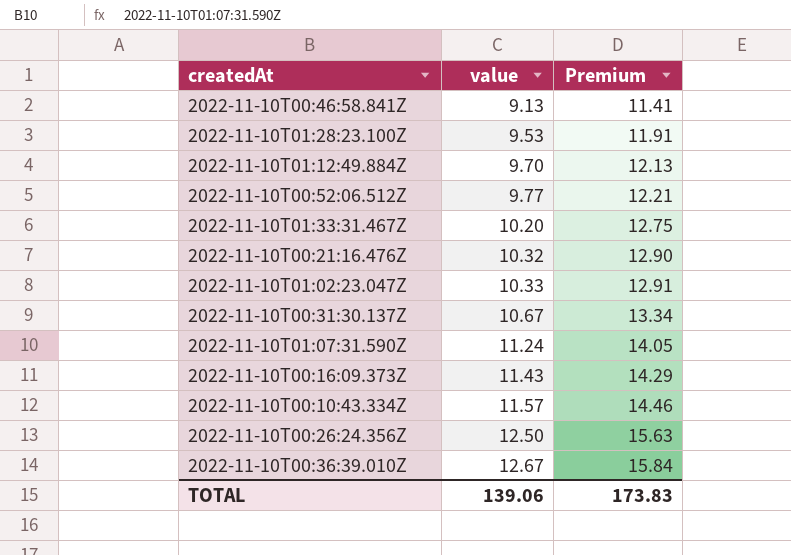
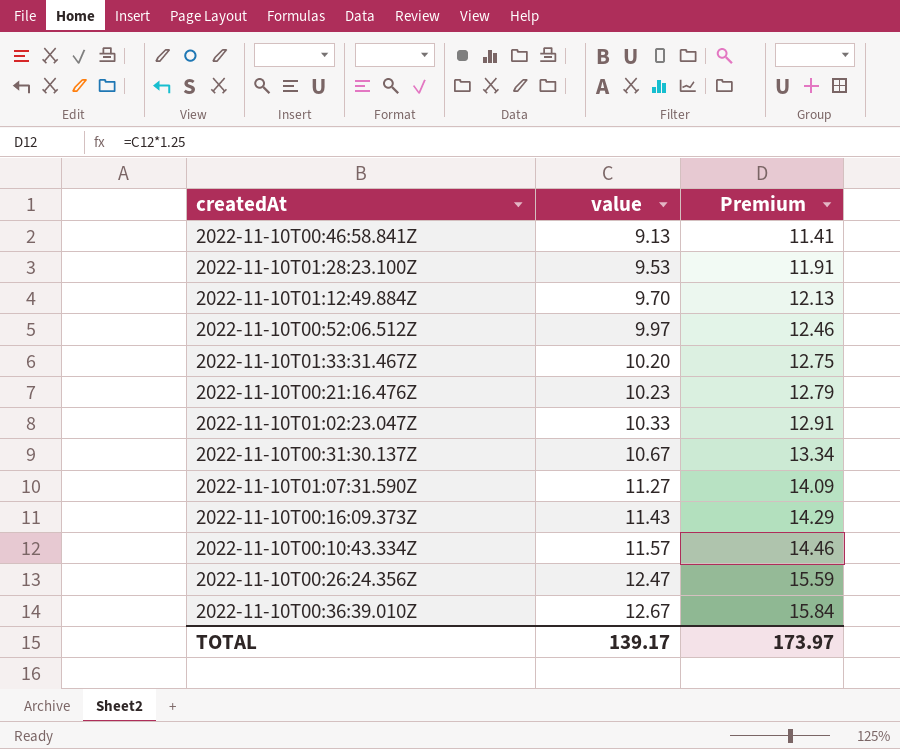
2022-11-10T00:52:06.512Z | value: 9.77 -> 9.97
2022-11-10T00:52:06.512Z | Premium: 12.21 -> 12.46
2022-11-10T00:21:16.476Z | value: 10.32 -> 10.23
2022-11-10T00:21:16.476Z | Premium: 12.90 -> 12.79
2022-11-10T01:07:31.590Z | value: 11.24 -> 11.27
2022-11-10T01:07:31.590Z | Premium: 14.05 -> 14.09
2022-11-10T00:26:24.356Z | value: 12.50 -> 12.47
2022-11-10T00:26:24.356Z | Premium: 15.63 -> 15.59
TOTAL | value: 139.06 -> 139.17
TOTAL | Premium: 173.83 -> 173.97

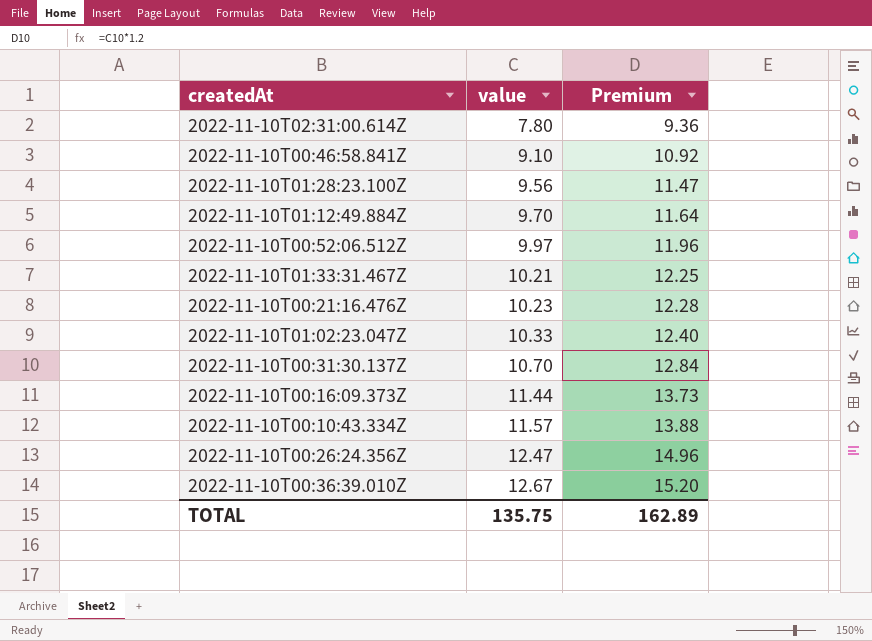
column Premium | formula: [value] * 1.25 -> [value] * 1.2
row 2022-11-10T01:07:31.590Z: 11.27 | 14.09 -> none
row 2022-11-10T02:31:00.614Z: none -> 7.80 | 9.36
2022-11-10T00:46:58.841Z | value: 9.13 -> 9.10
2022-11-10T01:28:23.100Z | value: 9.53 -> 9.56
2022-11-10T01:33:31.467Z | value: 10.20 -> 10.21
2022-11-10T00:31:30.137Z | value: 10.67 -> 10.70
2022-11-10T00:16:09.373Z | value: 11.43 -> 11.44
TOTAL | value: 139.17 -> 135.75
TOTAL | Premium: 173.97 -> 162.89

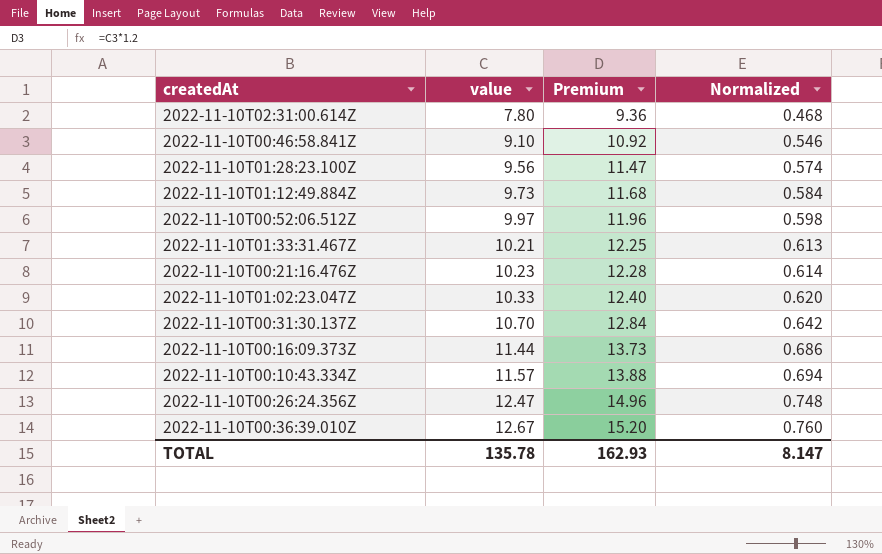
column Normalized | formula: none -> [value] * 0.06
2022-11-10T01:12:49.884Z | value: 9.70 -> 9.73
2022-11-10T01:12:49.884Z | Premium: 11.64 -> 11.68
TOTAL | value: 135.75 -> 135.78
TOTAL | Premium: 162.89 -> 162.93

